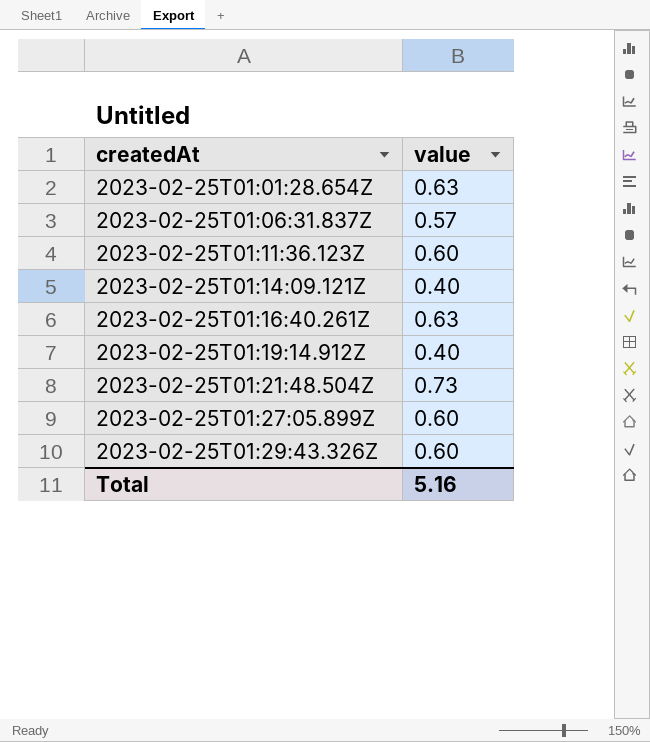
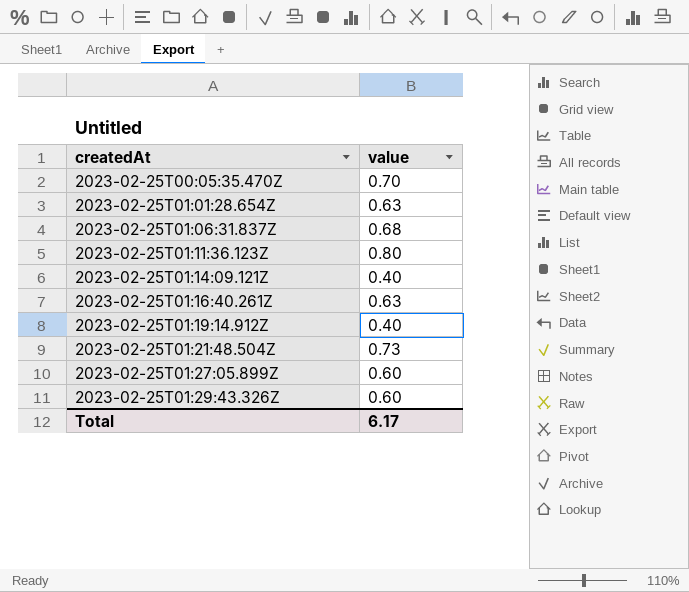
row 2023-02-25T00:05:35.470Z: none -> 0.70
2023-02-25T01:06:31.837Z | value: 0.57 -> 0.68
2023-02-25T01:11:36.123Z | value: 0.60 -> 0.80
Total | value: 5.16 -> 6.17

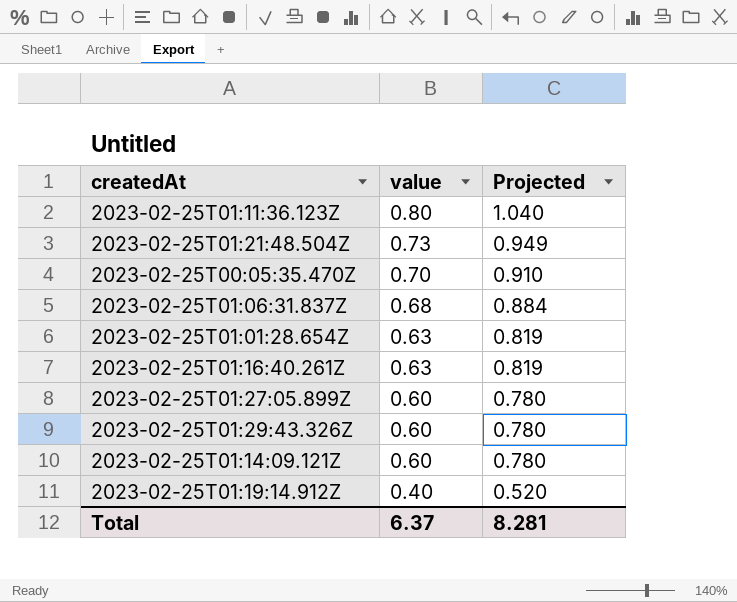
row order: createdAt ascending -> value descending
column Projected | formula: none -> [value] * 1.3
2023-02-25T01:14:09.121Z | value: 0.40 -> 0.60
Total | value: 6.17 -> 6.37

